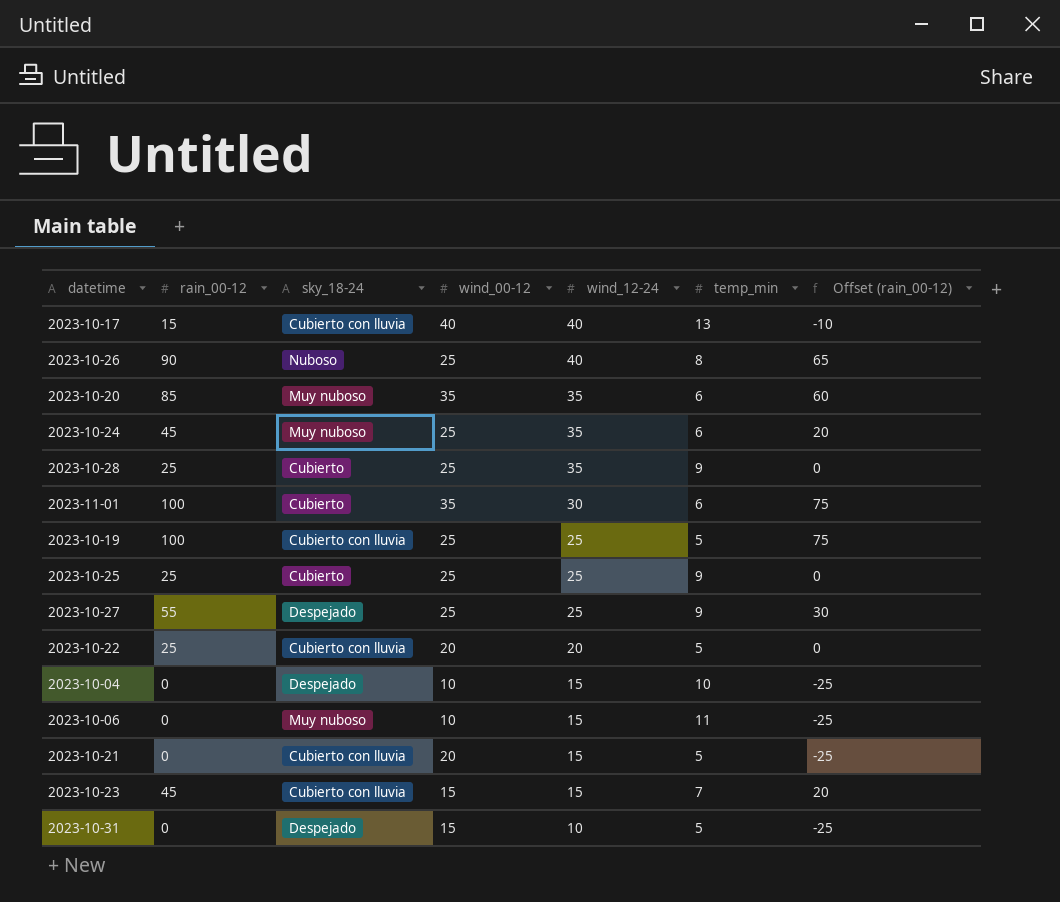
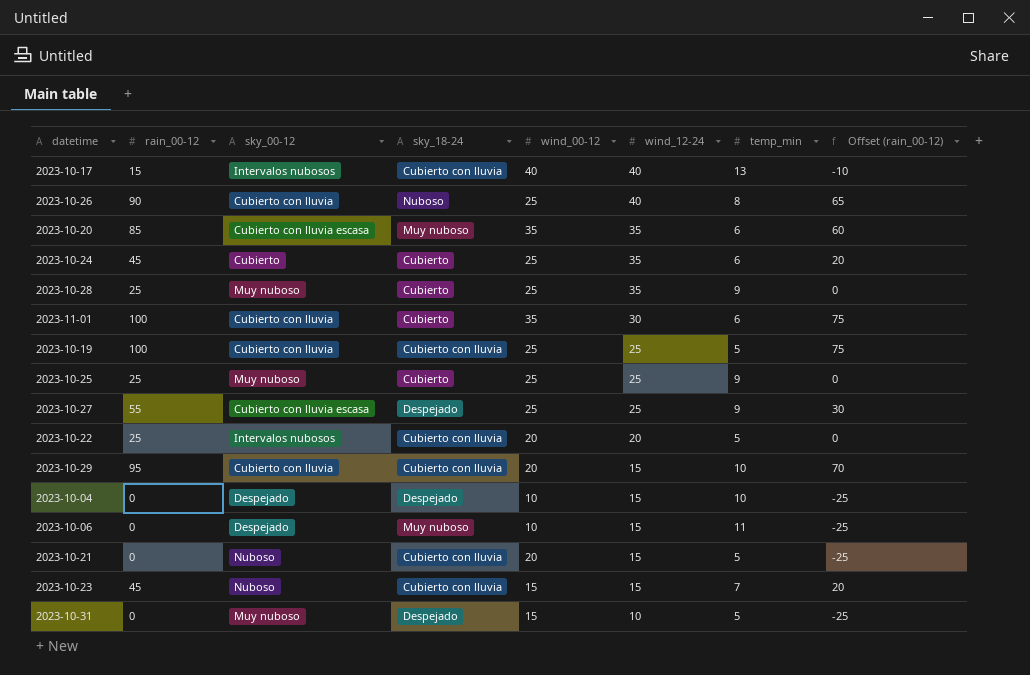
column sky_00-12 | position: none -> 3
2023-10-24 | sky_18-24: Muy nuboso -> Cubierto
row 2023-10-29: none -> 95 | Cubierto con lluvia | Cubierto con lluvia | 20 | 15 | 10 | 70

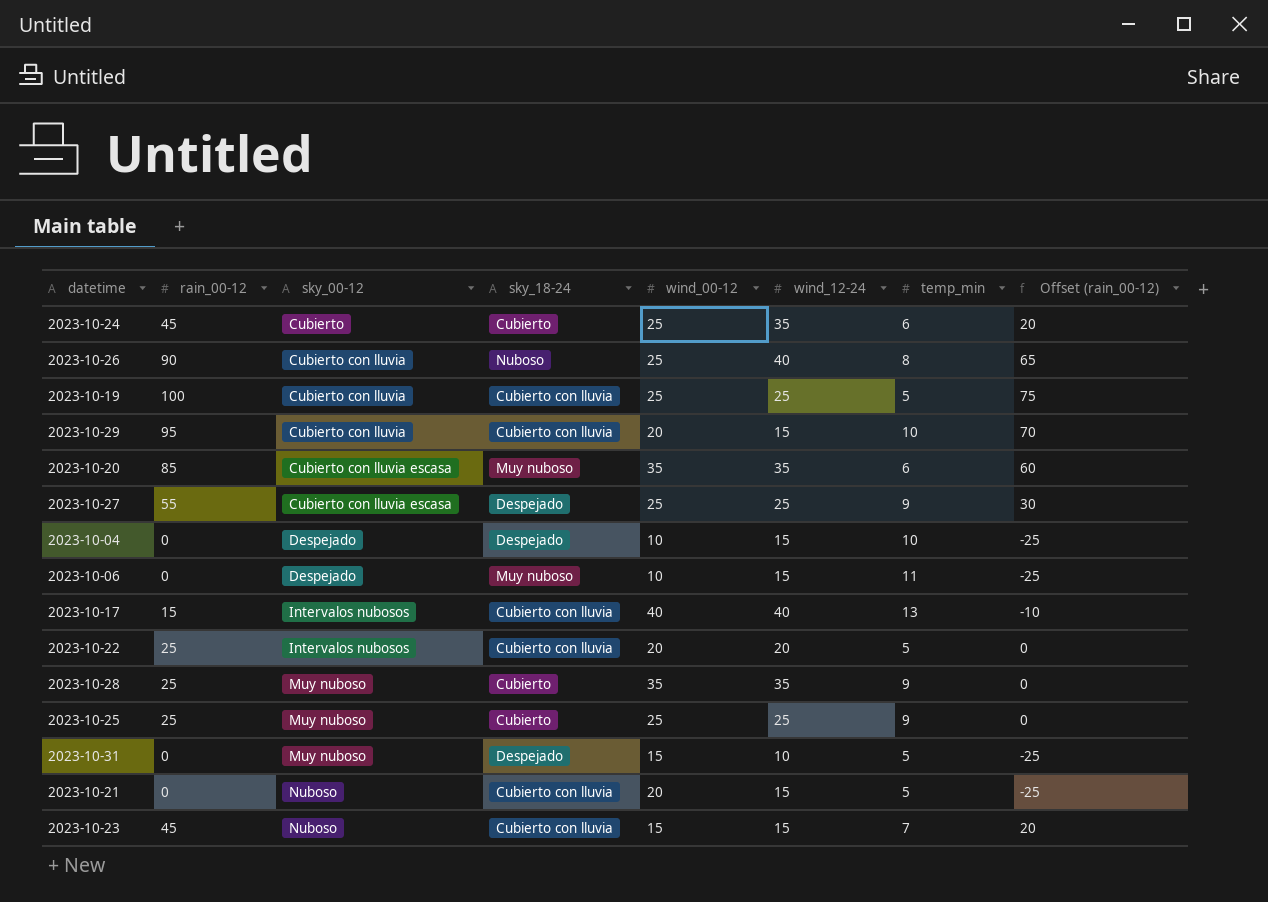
row order: wind_12-24 descending -> sky_00-12 ascending
row 2023-11-01: 100 | Cubierto con lluvia | Cubierto | 35 | 30 | 6 | 75 -> none
2023-10-28 | wind_00-12: 25 -> 35

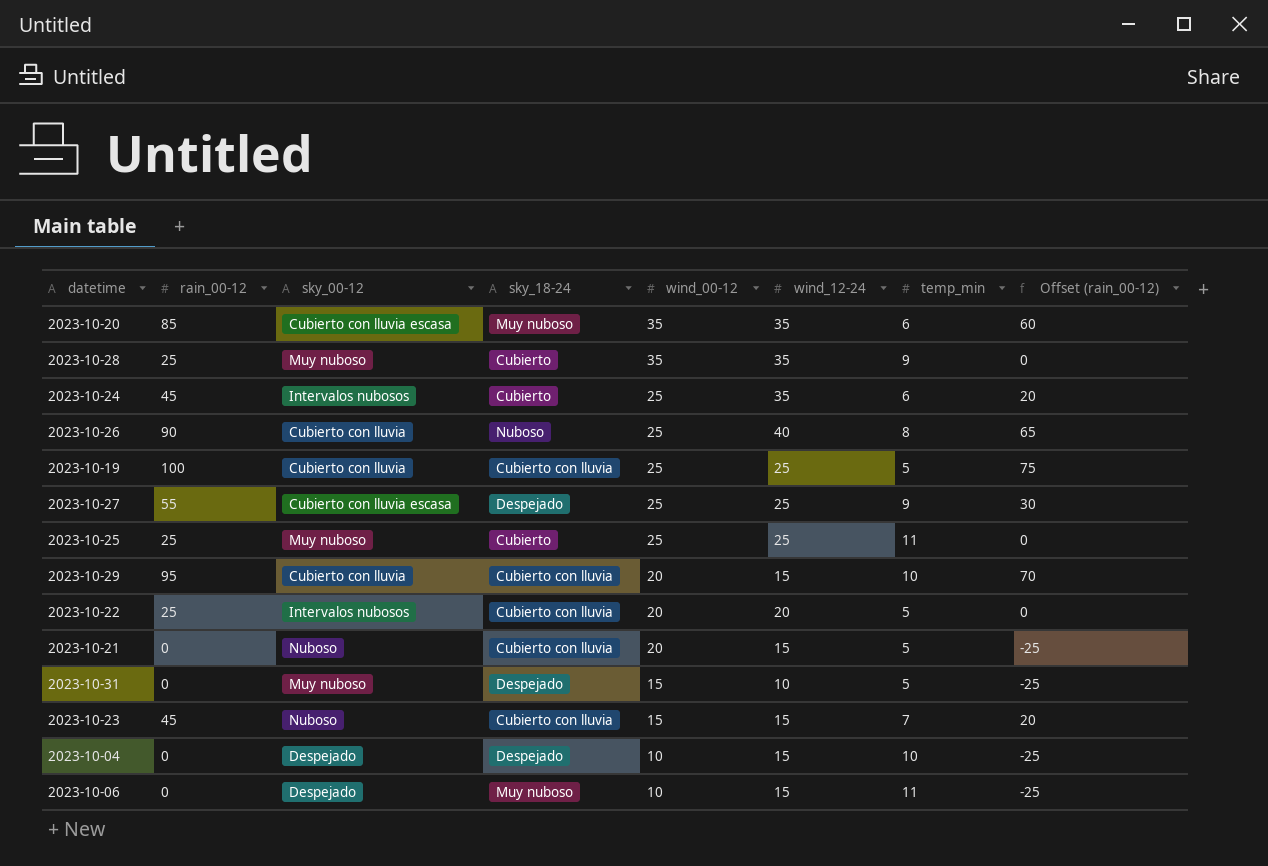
row order: sky_00-12 ascending -> wind_00-12 descending
row 2023-10-17: 15 | Intervalos nubosos | Cubierto con lluvia | 40 | 40 | 13 | -10 -> none
2023-10-24 | sky_00-12: Cubierto -> Intervalos nubosos
2023-10-25 | temp_min: 9 -> 11

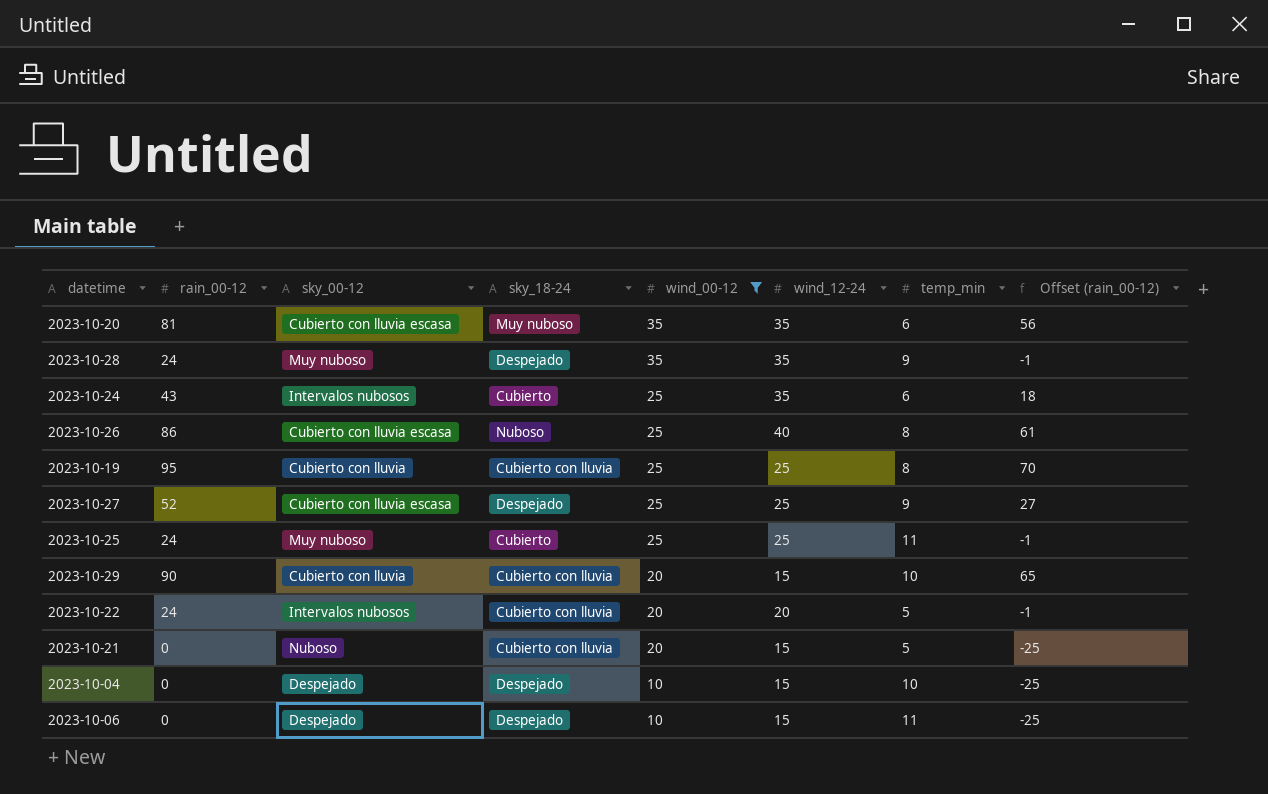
filter: none -> wind_00-12 != 15
2023-10-20 | rain_00-12: 85 -> 81
2023-10-20 | Offset (rain_00-12): 60 -> 56
2023-10-28 | rain_00-12: 25 -> 24
2023-10-28 | sky_18-24: Cubierto -> Despejado
2023-10-28 | Offset (rain_00-12): 0 -> -1
2023-10-24 | rain_00-12: 45 -> 43
2023-10-24 | Offset (rain_00-12): 20 -> 18
2023-10-26 | rain_00-12: 90 -> 86
2023-10-26 | sky_00-12: Cubierto con lluvia -> Cubierto con lluvia escasa
2023-10-26 | Offset (rain_00-12): 65 -> 61
2023-10-19 | rain_00-12: 100 -> 95
2023-10-19 | temp_min: 5 -> 8
2023-10-19 | Offset (rain_00-12): 75 -> 70
2023-10-27 | rain_00-12: 55 -> 52
2023-10-27 | Offset (rain_00-12): 30 -> 27
2023-10-25 | rain_00-12: 25 -> 24
2023-10-25 | Offset (rain_00-12): 0 -> -1
2023-10-29 | rain_00-12: 95 -> 90
2023-10-29 | Offset (rain_00-12): 70 -> 65
2023-10-22 | rain_00-12: 25 -> 24
2023-10-22 | Offset (rain_00-12): 0 -> -1
2023-10-06 | sky_18-24: Muy nuboso -> Despejado

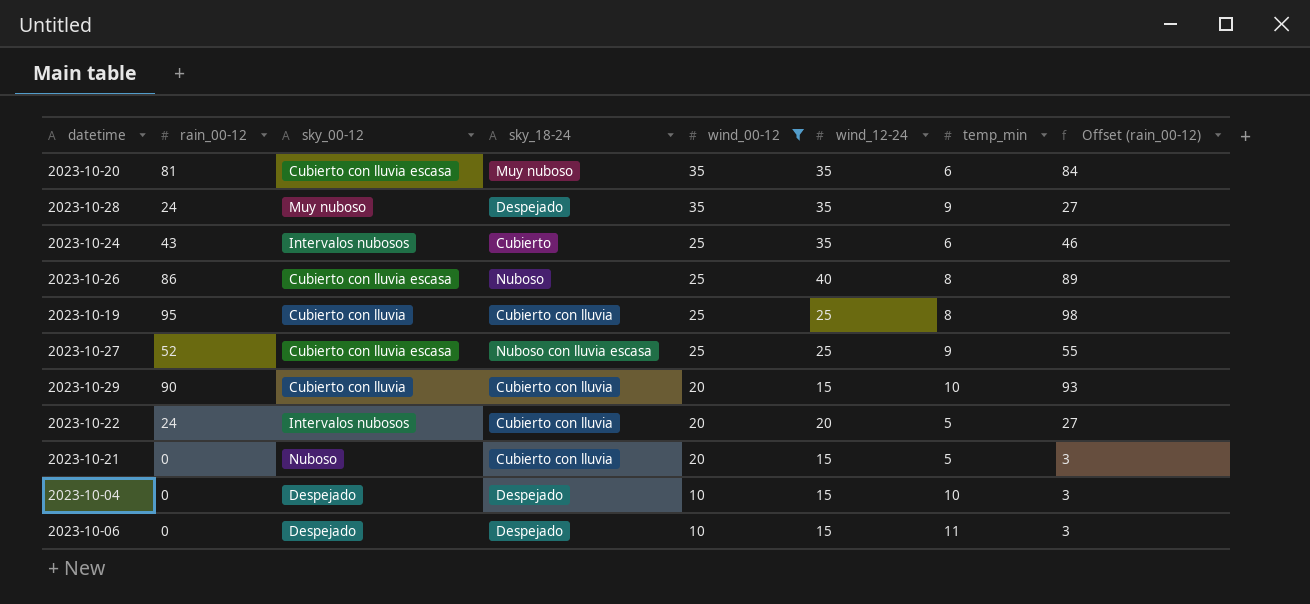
column Offset (rain_00-12) | formula: [rain_00-12] - 25 -> [rain_00-12] + 3
row 2023-10-25: 24 | Muy nuboso | Cubierto | 25 | 25 | 11 | -1 -> none
2023-10-27 | sky_18-24: Despejado -> Nuboso con lluvia escasa

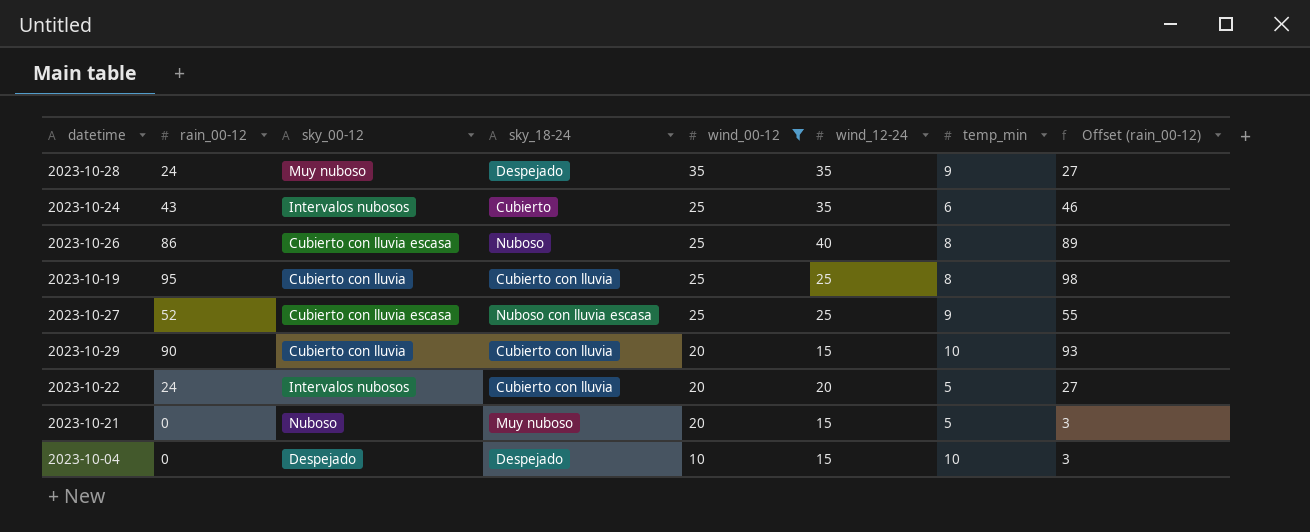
row 2023-10-20: 81 | Cubierto con lluvia escasa | Muy nuboso | 35 | 35 | 6 | 84 -> none
row 2023-10-06: 0 | Despejado | Despejado | 10 | 15 | 11 | 3 -> none
2023-10-21 | sky_18-24: Cubierto con lluvia -> Muy nuboso

